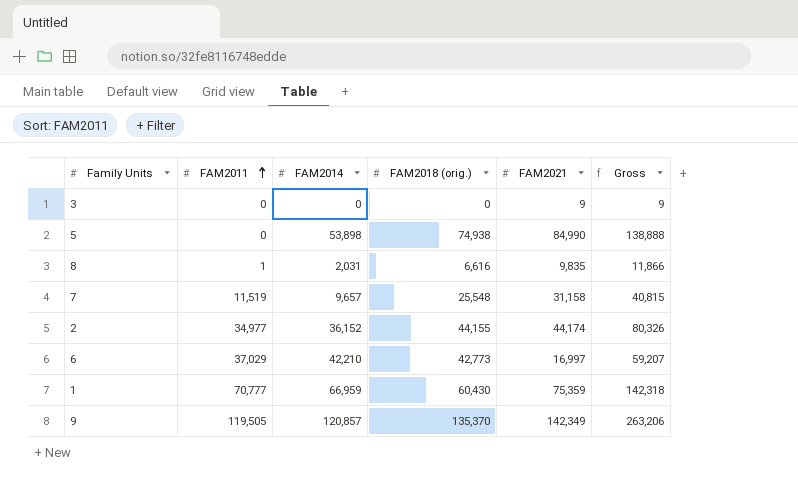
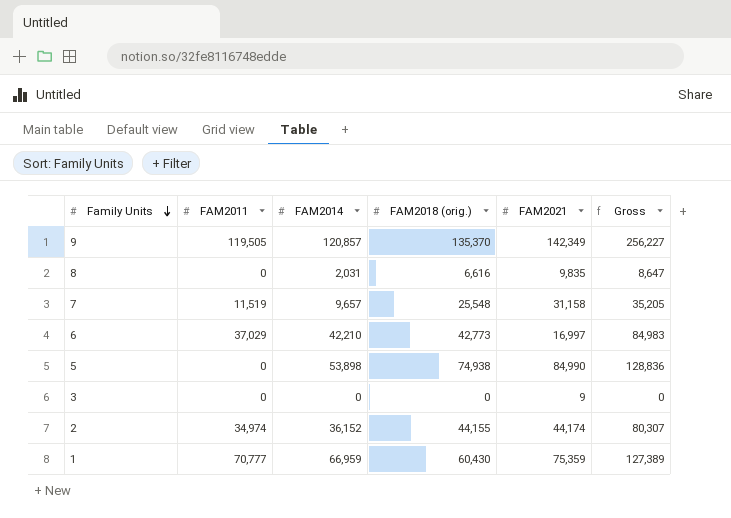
row order: FAM2011 ascending -> Family Units descending
column Gross | formula: [FAM2014] + [FAM2021] -> [FAM2014] + [FAM2018 (orig.)]
8 | FAM2011: 1 -> 0
2 | FAM2011: 34,977 -> 34,974

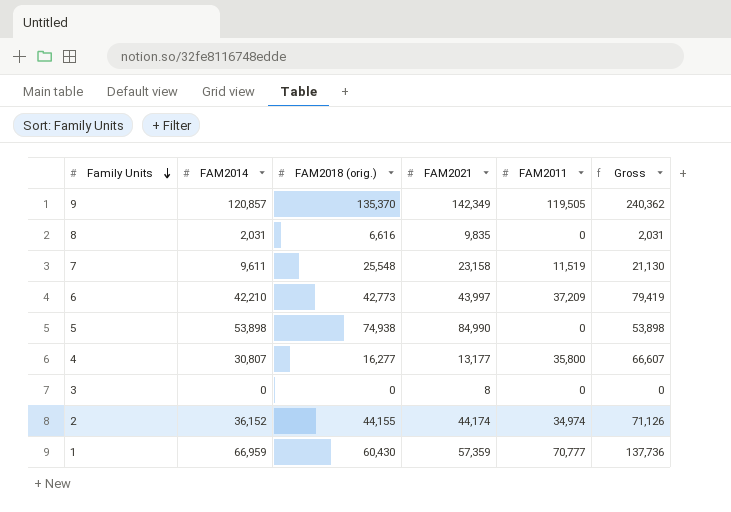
column FAM2011 | position: 2 -> 5
column Gross | formula: [FAM2014] + [FAM2018 (orig.)] -> [FAM2014] + [FAM2011]
7 | FAM2014: 9,657 -> 9,611
7 | FAM2021: 31,158 -> 23,158
6 | FAM2021: 16,997 -> 43,997
6 | FAM2011: 37,029 -> 37,209
row 4: none -> 30,807 | 16,277 | 13,177 | 35,800 | 66,607
3 | FAM2021: 9 -> 8
1 | FAM2021: 75,359 -> 57,359

